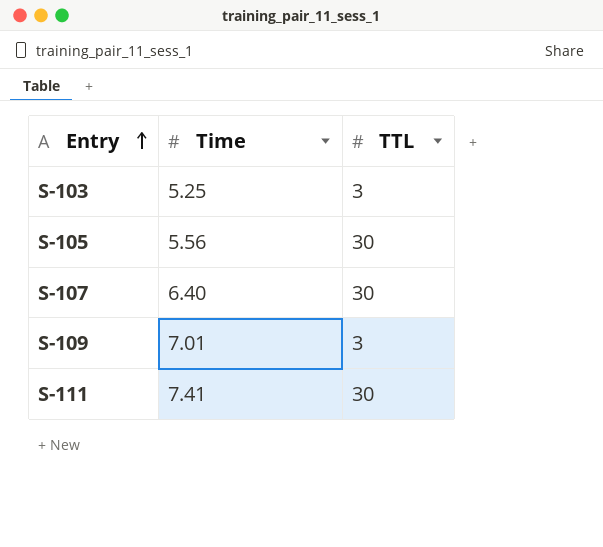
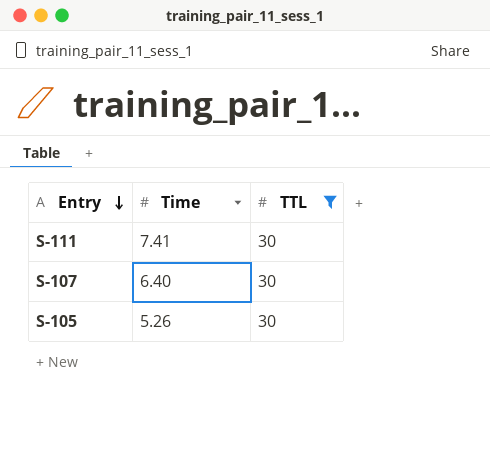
filter: none -> TTL = 30
row order: Entry ascending -> Entry descending
S-105 | Time: 5.56 -> 5.26

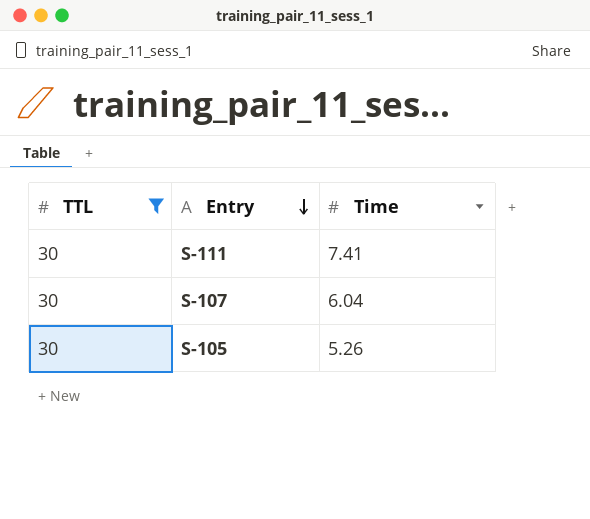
column TTL | position: 3 -> 1
S-107 | Time: 6.40 -> 6.04

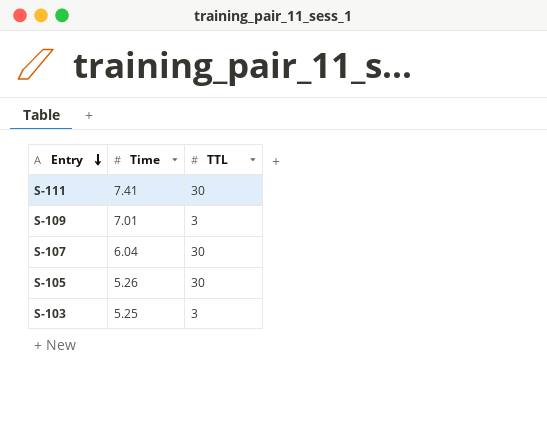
filter: TTL = 30 -> none
column TTL | position: 1 -> 3

